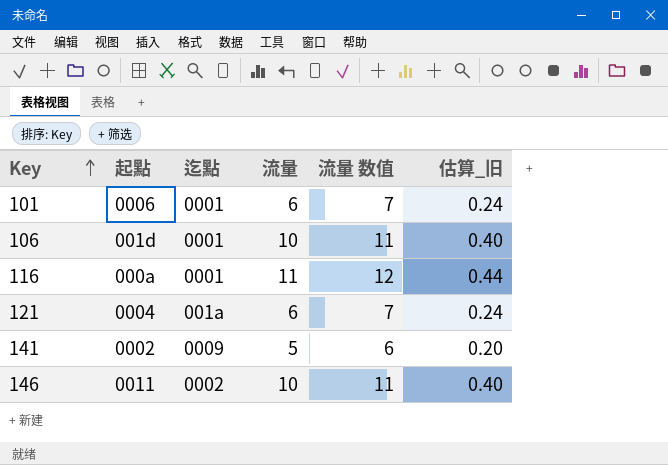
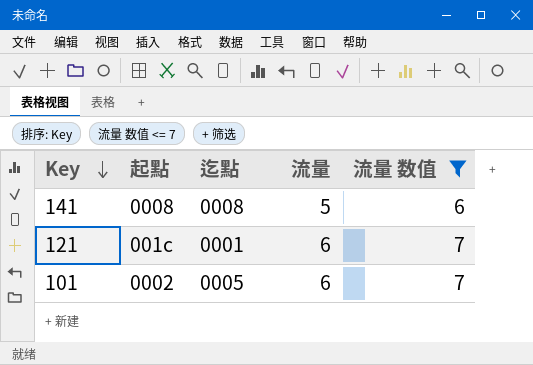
filter: none -> 流量 数值 <= 7
row order: Key ascending -> Key descending
column 估算_旧 | formula: [流量] * 0.04 -> none
141 | 起點: 0002 -> 0008
141 | 迄點: 0009 -> 0008
121 | 起點: 0004 -> 001c
121 | 迄點: 001a -> 0001
101 | 起點: 0006 -> 0002
101 | 迄點: 0001 -> 0005

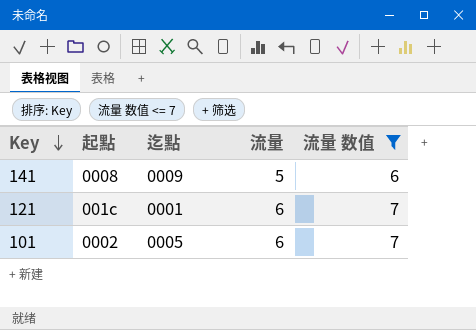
141 | 迄點: 0008 -> 0009

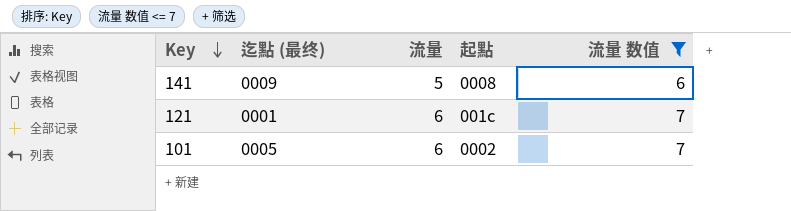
column name: 迄點 -> 迄點 (最终)
column 起點 | position: 2 -> 4

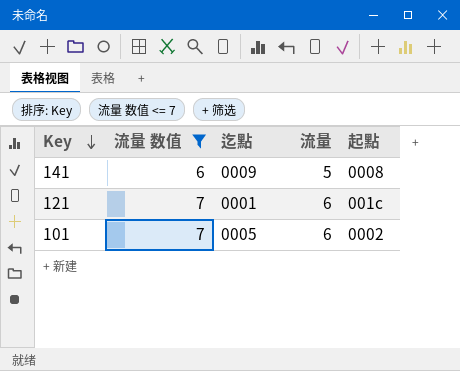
column 流量 数值 | position: 5 -> 2
column name: 迄點 (最终) -> 迄點

